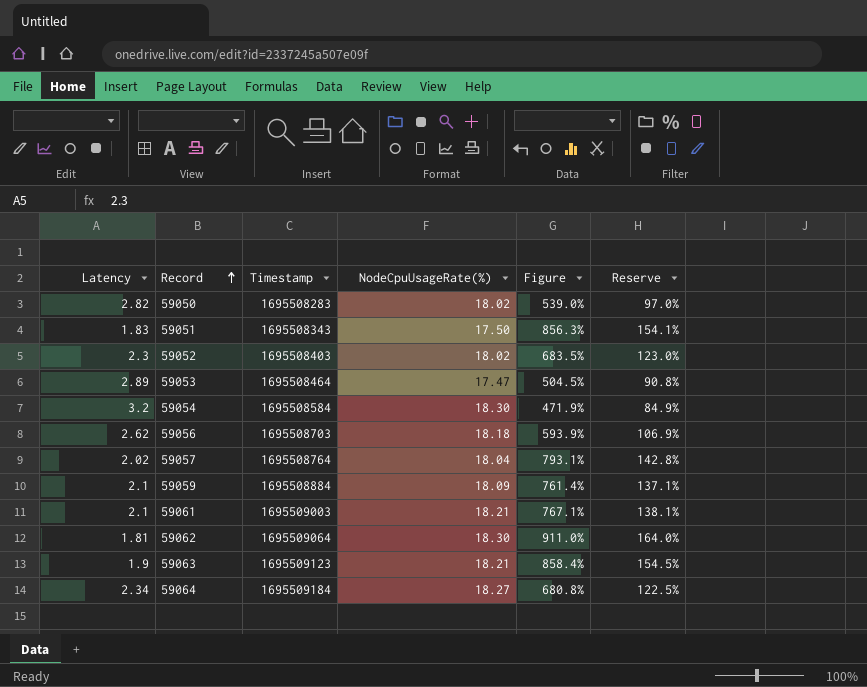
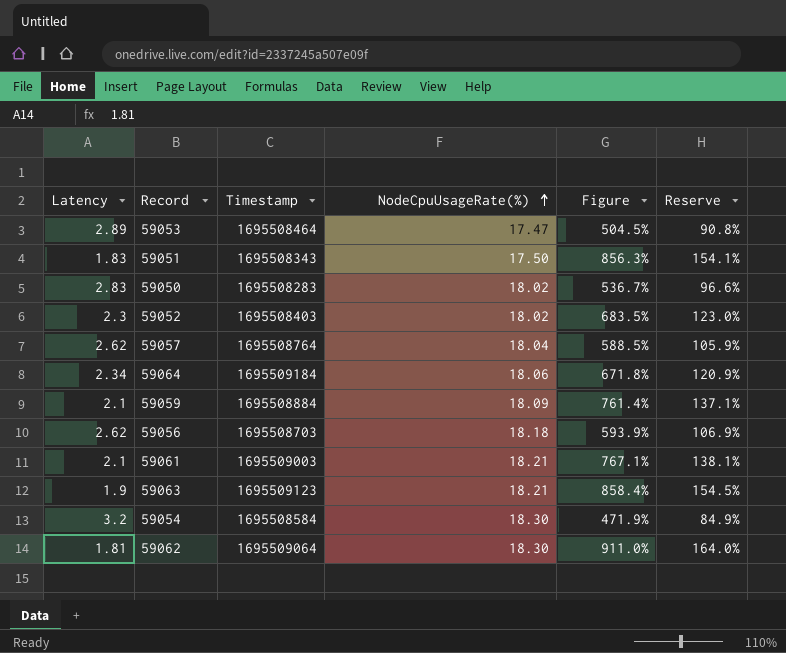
row order: Record ascending -> NodeCpuUsageRate(%) ascending
59050 | Latency: 2.82 -> 2.83
59050 | Figure: 539.0% -> 536.7%
59050 | Reserve: 97.0% -> 96.6%
59057 | Latency: 2.02 -> 2.62
59057 | Figure: 793.1% -> 588.5%
59057 | Reserve: 142.8% -> 105.9%
59064 | NodeCpuUsageRate(%): 18.27 -> 18.06
59064 | Figure: 680.8% -> 671.8%
59064 | Reserve: 122.5% -> 120.9%

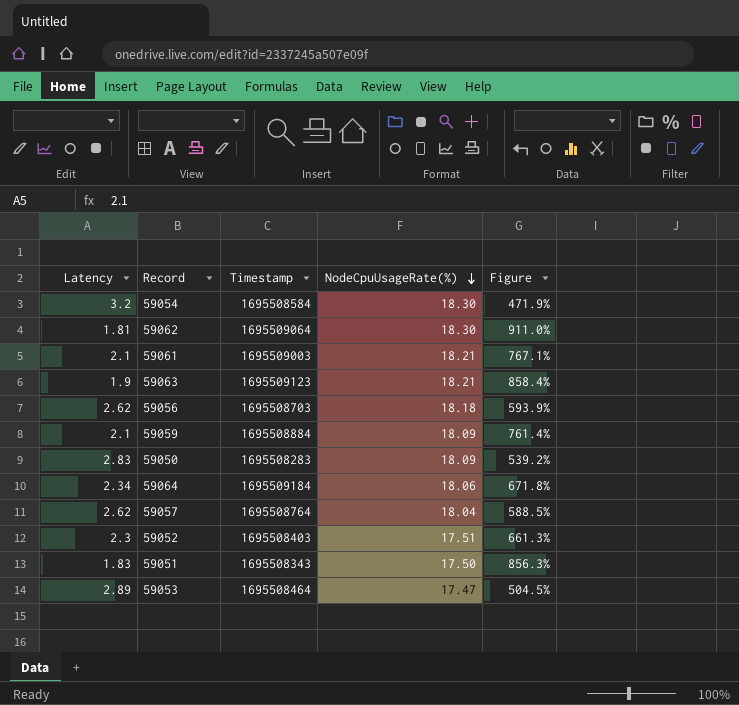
row order: NodeCpuUsageRate(%) ascending -> NodeCpuUsageRate(%) descending
column Reserve | formula: [Figure] * 0.18 -> none
59050 | NodeCpuUsageRate(%): 18.02 -> 18.09
59050 | Figure: 536.7% -> 539.2%
59052 | NodeCpuUsageRate(%): 18.02 -> 17.51
59052 | Figure: 683.5% -> 661.3%

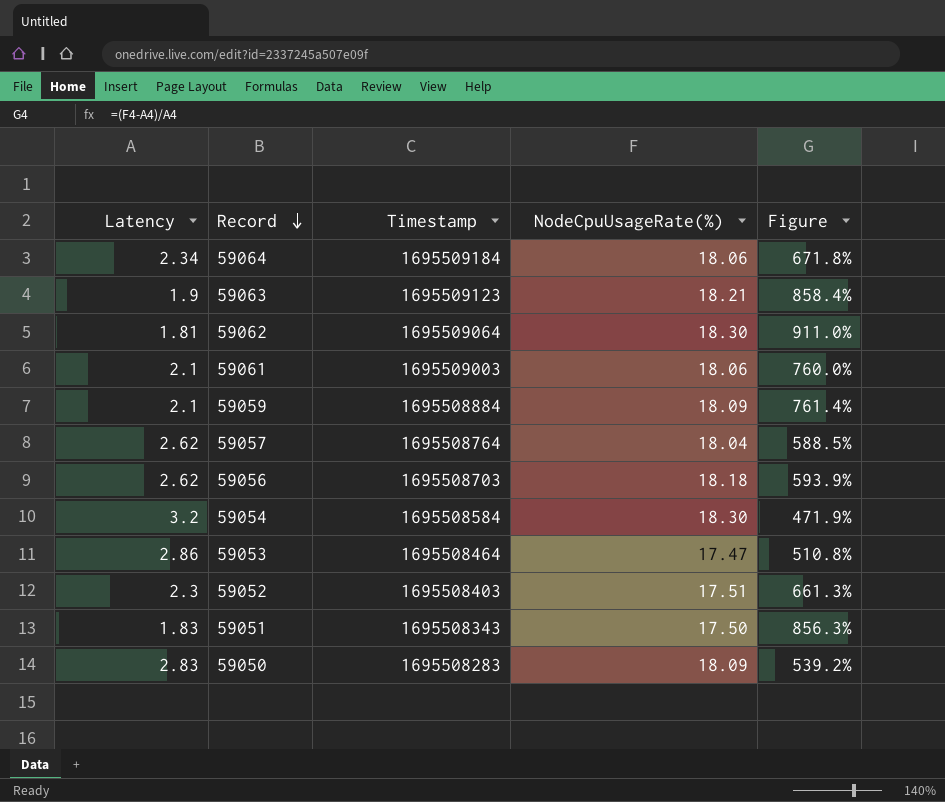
row order: NodeCpuUsageRate(%) descending -> Record descending
59061 | NodeCpuUsageRate(%): 18.21 -> 18.06
59061 | Figure: 767.1% -> 760.0%
59053 | Latency: 2.89 -> 2.86
59053 | Figure: 504.5% -> 510.8%

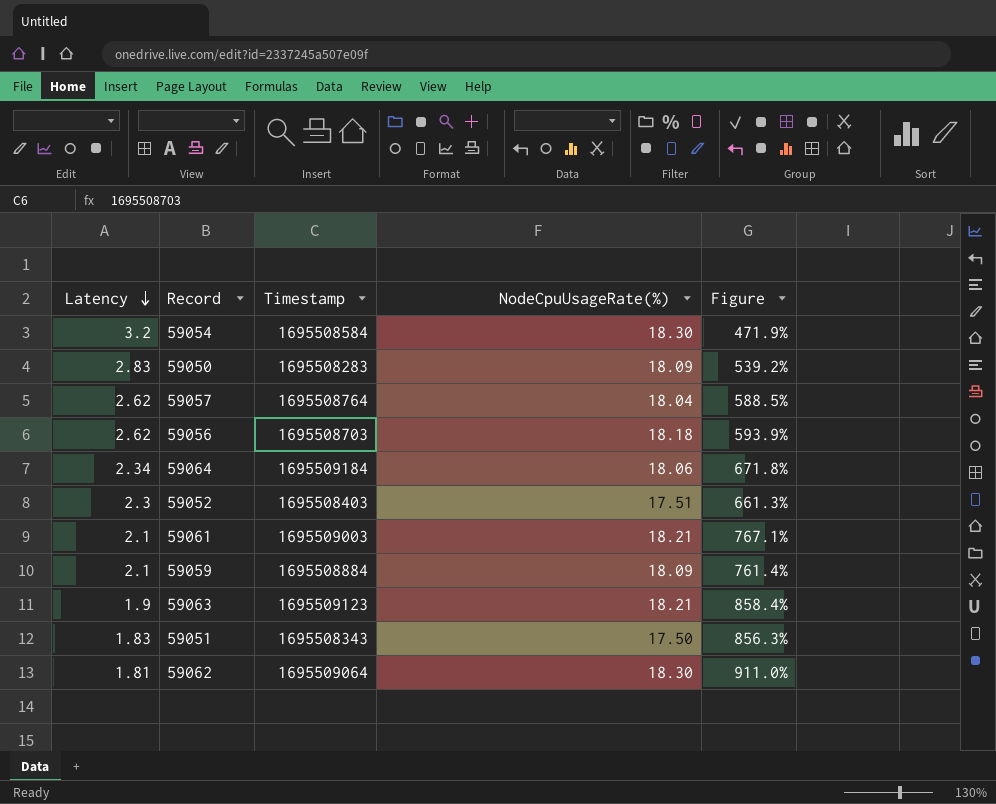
row order: Record descending -> Latency descending
row 59053: 2.86 | 1695508464 | 17.47 | 510.8% -> none
59061 | NodeCpuUsageRate(%): 18.06 -> 18.21
59061 | Figure: 760.0% -> 767.1%

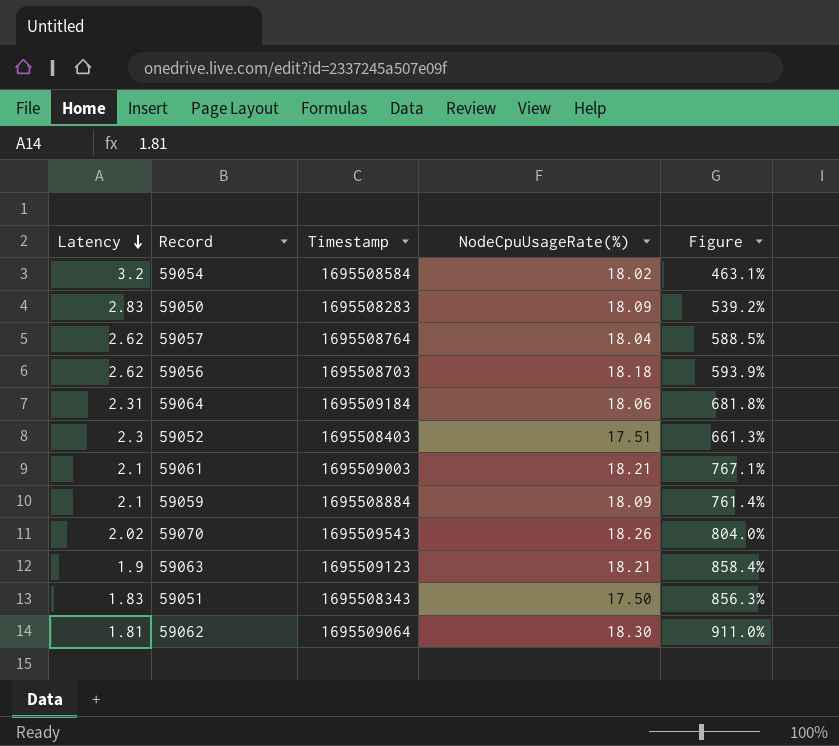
59054 | NodeCpuUsageRate(%): 18.30 -> 18.02
59054 | Figure: 471.9% -> 463.1%
59064 | Latency: 2.34 -> 2.31
59064 | Figure: 671.8% -> 681.8%
row 59070: none -> 2.02 | 1695509543 | 18.26 | 804.0%

